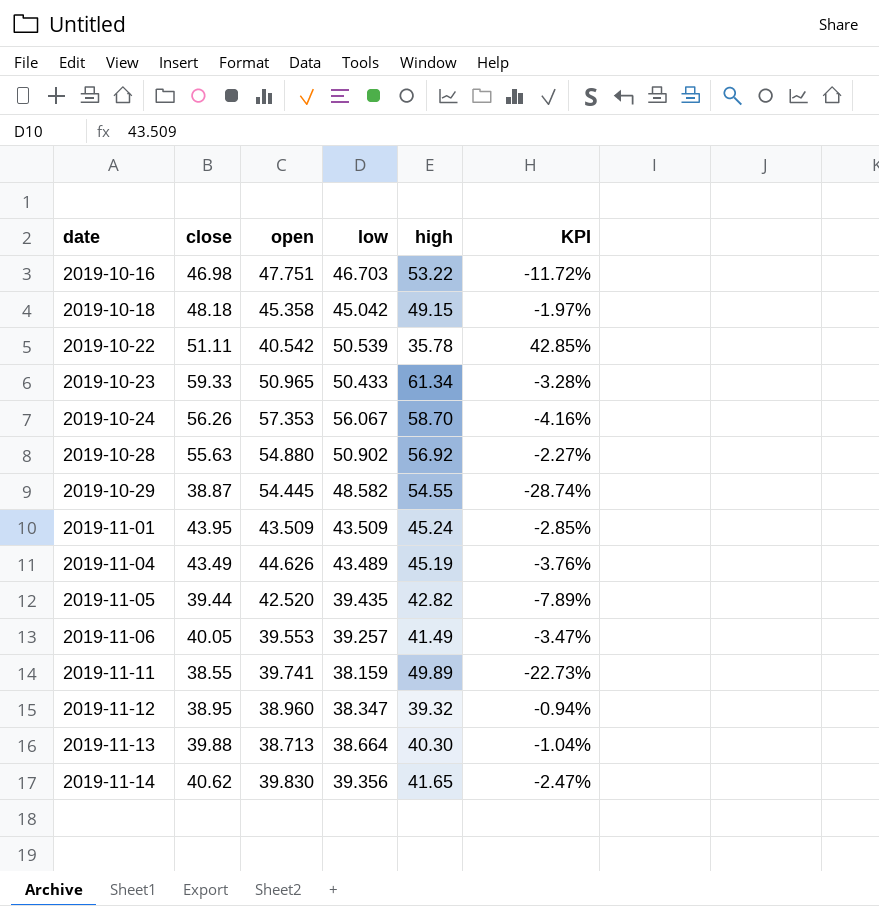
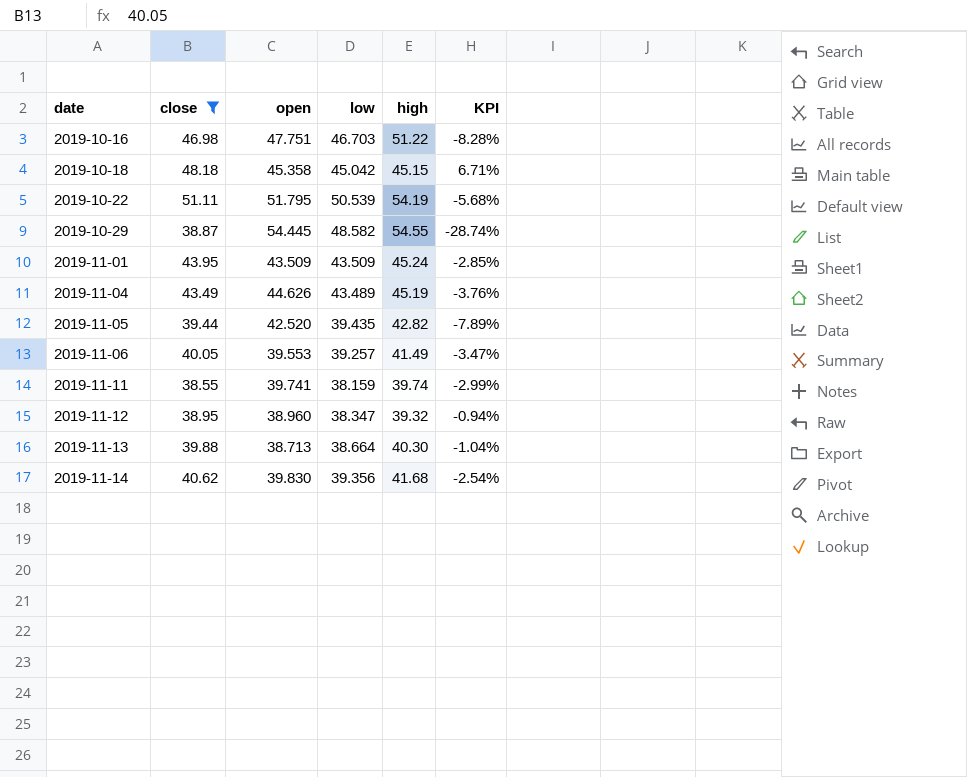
filter: none -> close <= 51.11
2019-10-16 | high: 53.22 -> 51.22
2019-10-16 | KPI: -11.72% -> -8.28%
2019-10-18 | high: 49.15 -> 45.15
2019-10-18 | KPI: -1.97% -> 6.71%
2019-10-22 | open: 40.542 -> 51.795
2019-10-22 | high: 35.78 -> 54.19
2019-10-22 | KPI: 42.85% -> -5.68%
2019-11-11 | high: 49.89 -> 39.74
2019-11-11 | KPI: -22.73% -> -2.99%
2019-11-14 | high: 41.65 -> 41.68
2019-11-14 | KPI: -2.47% -> -2.54%

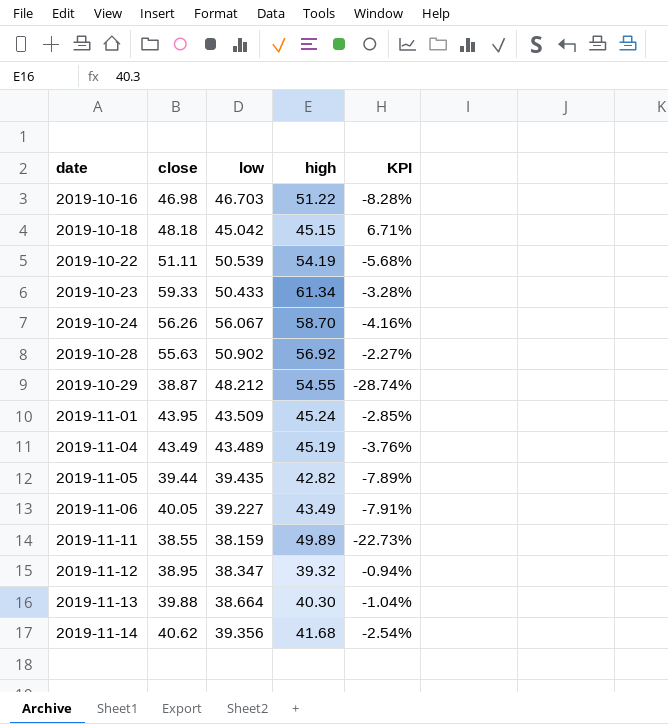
filter: close <= 51.11 -> none
column open | position: 3 -> none
2019-10-29 | low: 48.582 -> 48.212
2019-11-06 | low: 39.257 -> 39.227
2019-11-06 | high: 41.49 -> 43.49
2019-11-06 | KPI: -3.47% -> -7.91%
2019-11-11 | high: 39.74 -> 49.89
2019-11-11 | KPI: -2.99% -> -22.73%

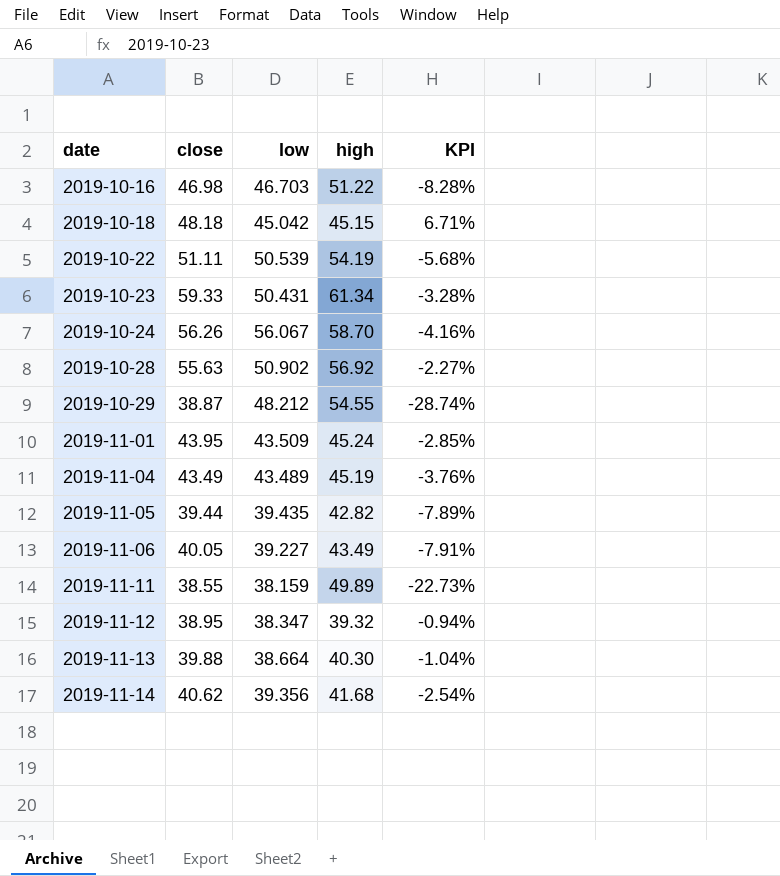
2019-10-23 | low: 50.433 -> 50.431

